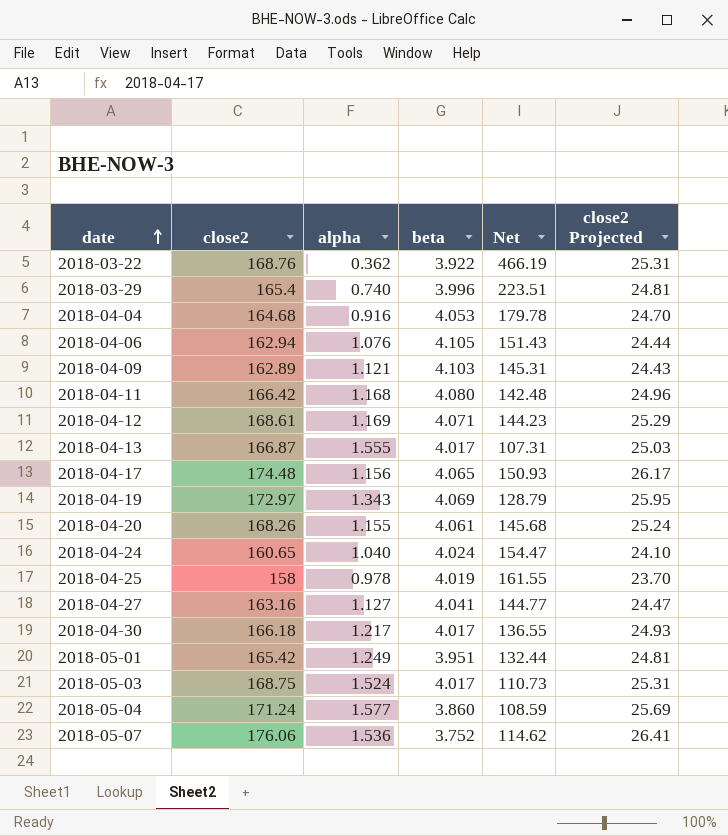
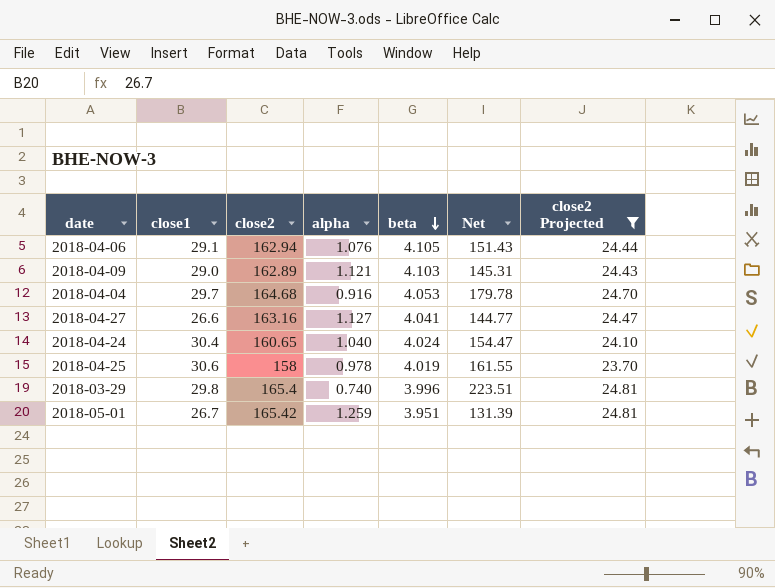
filter: none -> close2 Projected <= 24.81
row order: date ascending -> beta descending
column close1 | position: none -> 2
2018-05-01 | alpha: 1.249 -> 1.259
2018-05-01 | Net: 132.44 -> 131.39

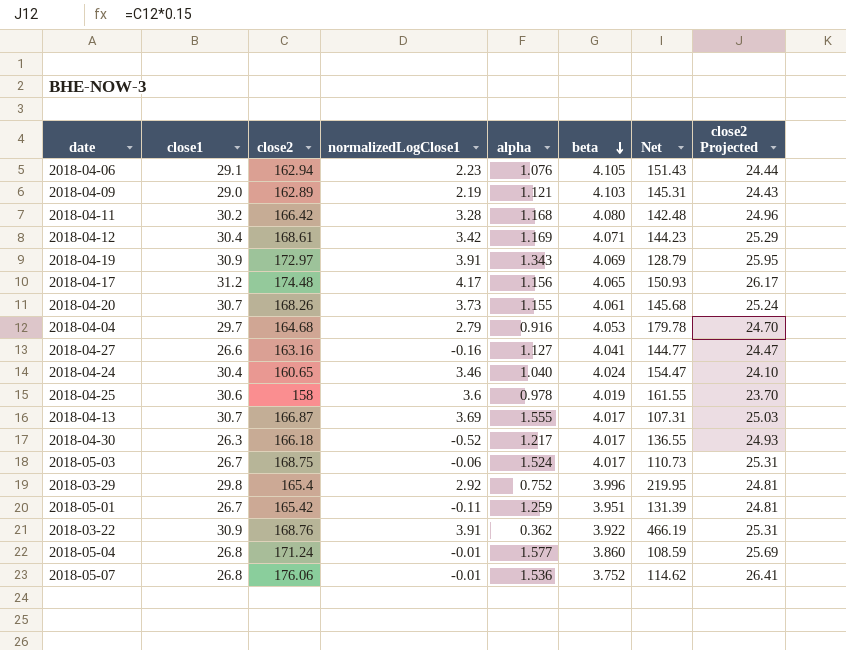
filter: close2 Projected <= 24.81 -> none
column normalizedLogClose1 | position: none -> 4
2018-03-29 | alpha: 0.740 -> 0.752
2018-03-29 | Net: 223.51 -> 219.95

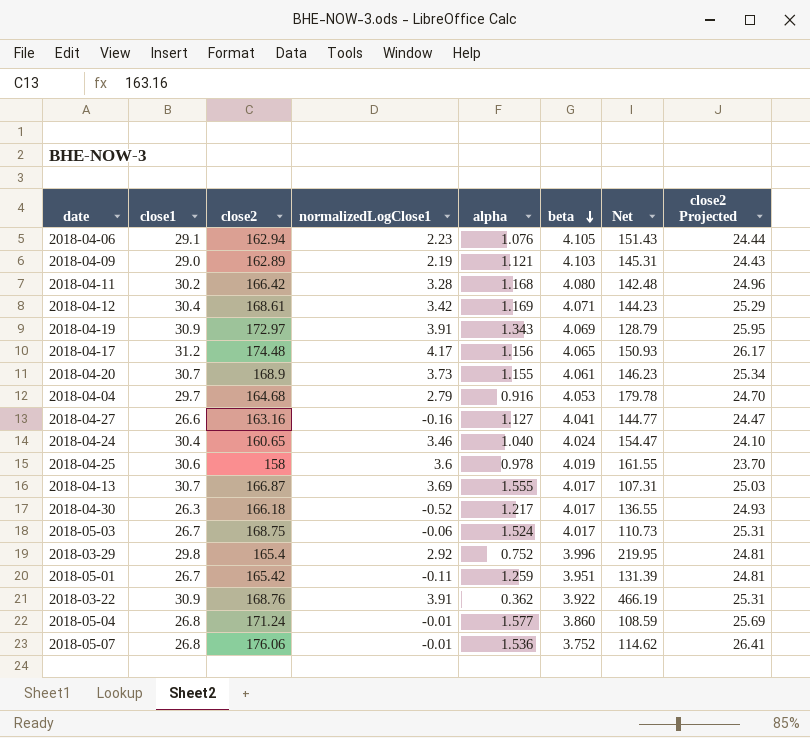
2018-04-20 | close2: 168.26 -> 168.9
2018-04-20 | Net: 145.68 -> 146.23
2018-04-20 | close2 Projected: 25.24 -> 25.34

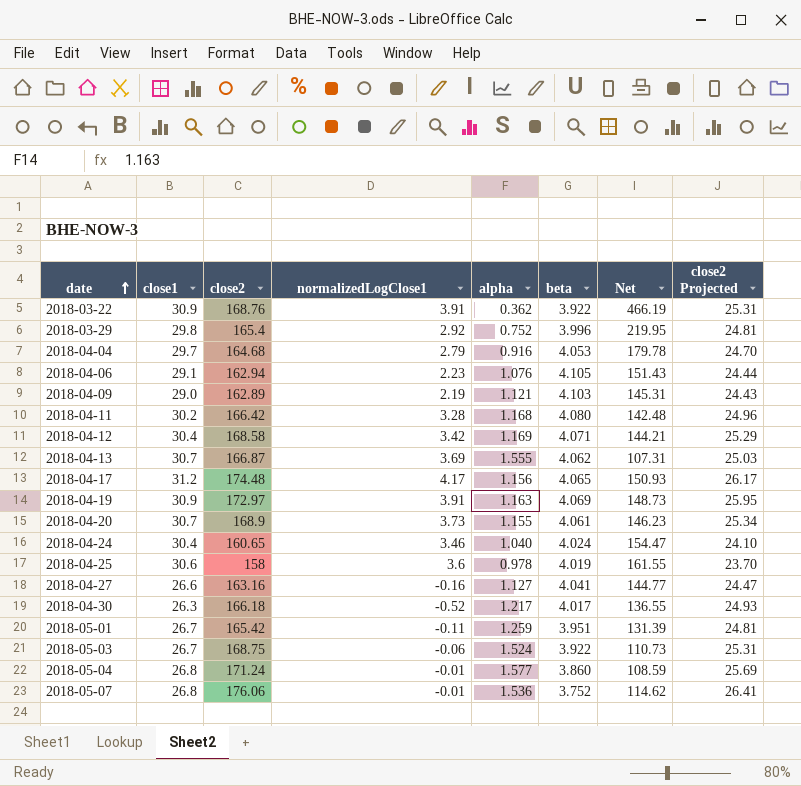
row order: beta descending -> date ascending
2018-04-12 | close2: 168.61 -> 168.58
2018-04-12 | Net: 144.23 -> 144.21
2018-04-13 | beta: 4.017 -> 4.062
2018-04-19 | alpha: 1.343 -> 1.163
2018-04-19 | Net: 128.79 -> 148.73
2018-05-03 | beta: 4.017 -> 3.922

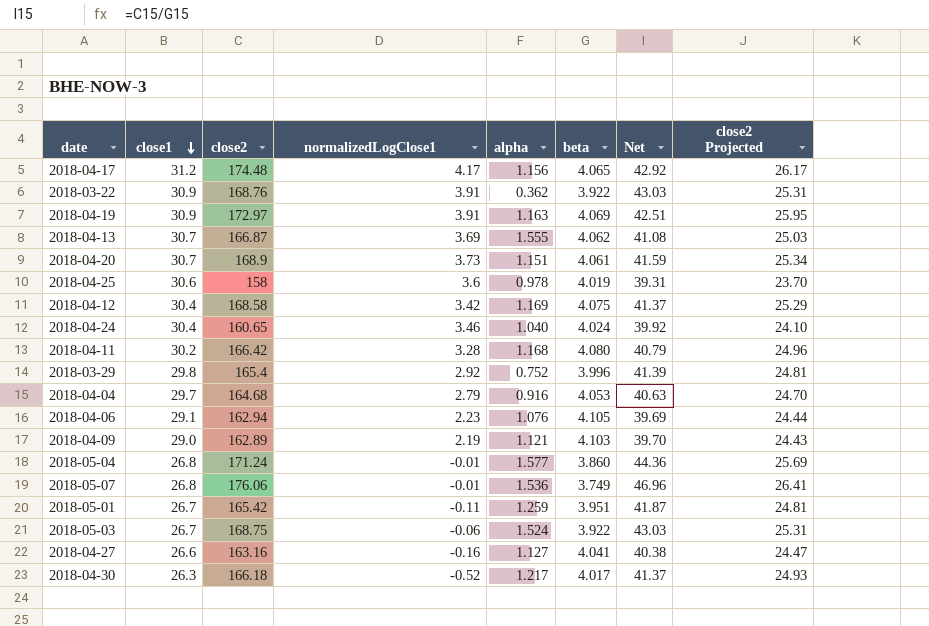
row order: date ascending -> close1 descending
column Net | formula: [close2] / [alpha] -> [close2] / [beta]
2018-04-20 | alpha: 1.155 -> 1.151
2018-04-12 | beta: 4.071 -> 4.075
2018-05-07 | beta: 3.752 -> 3.749

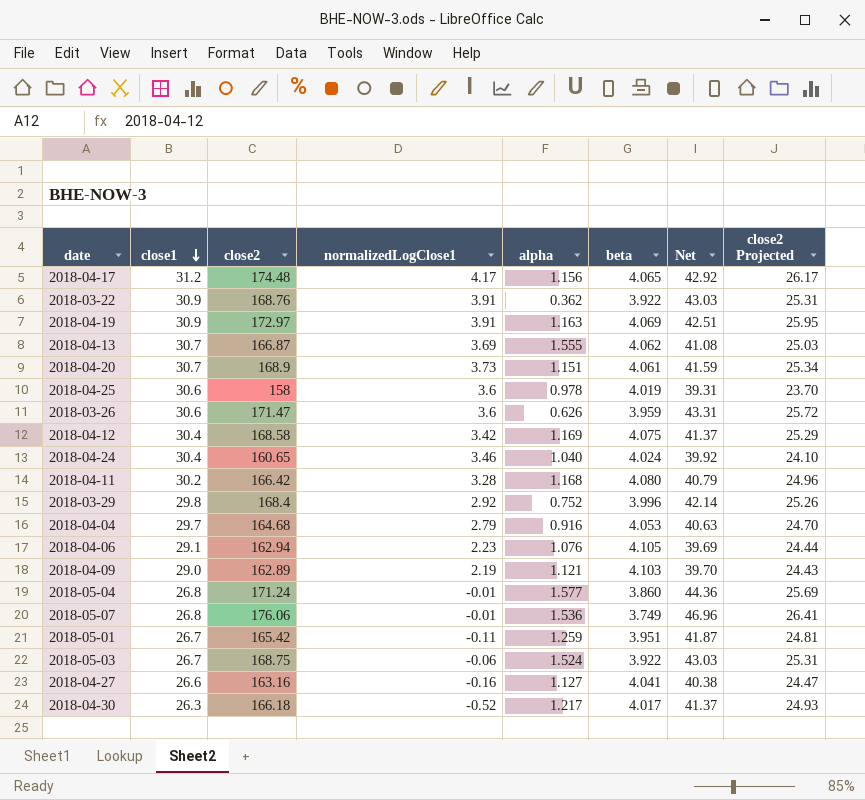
row 2018-03-26: none -> 30.6 | 171.47 | 3.6 | 0.626 | 3.959 | 43.31 | 25.72
2018-03-29 | close2: 165.4 -> 168.4
2018-03-29 | Net: 41.39 -> 42.14
2018-03-29 | close2 Projected: 24.81 -> 25.26

